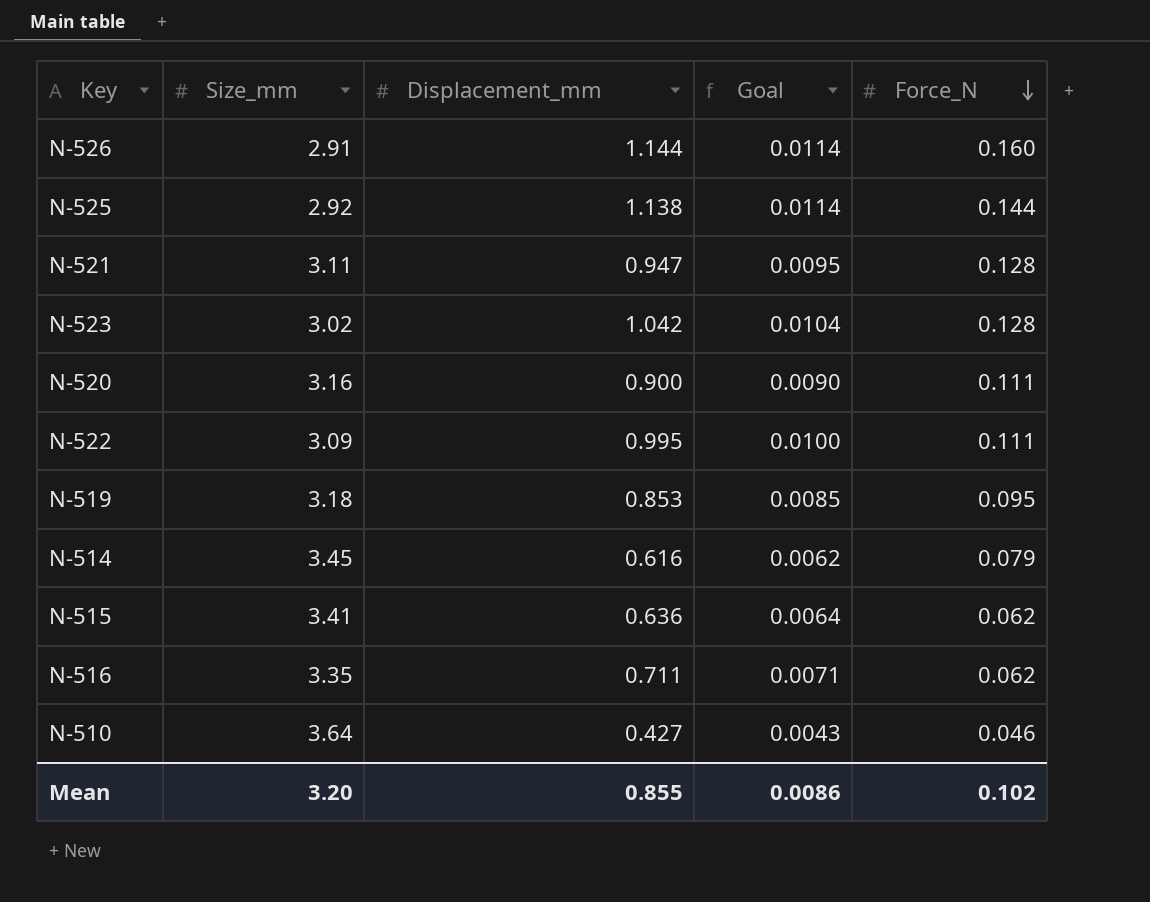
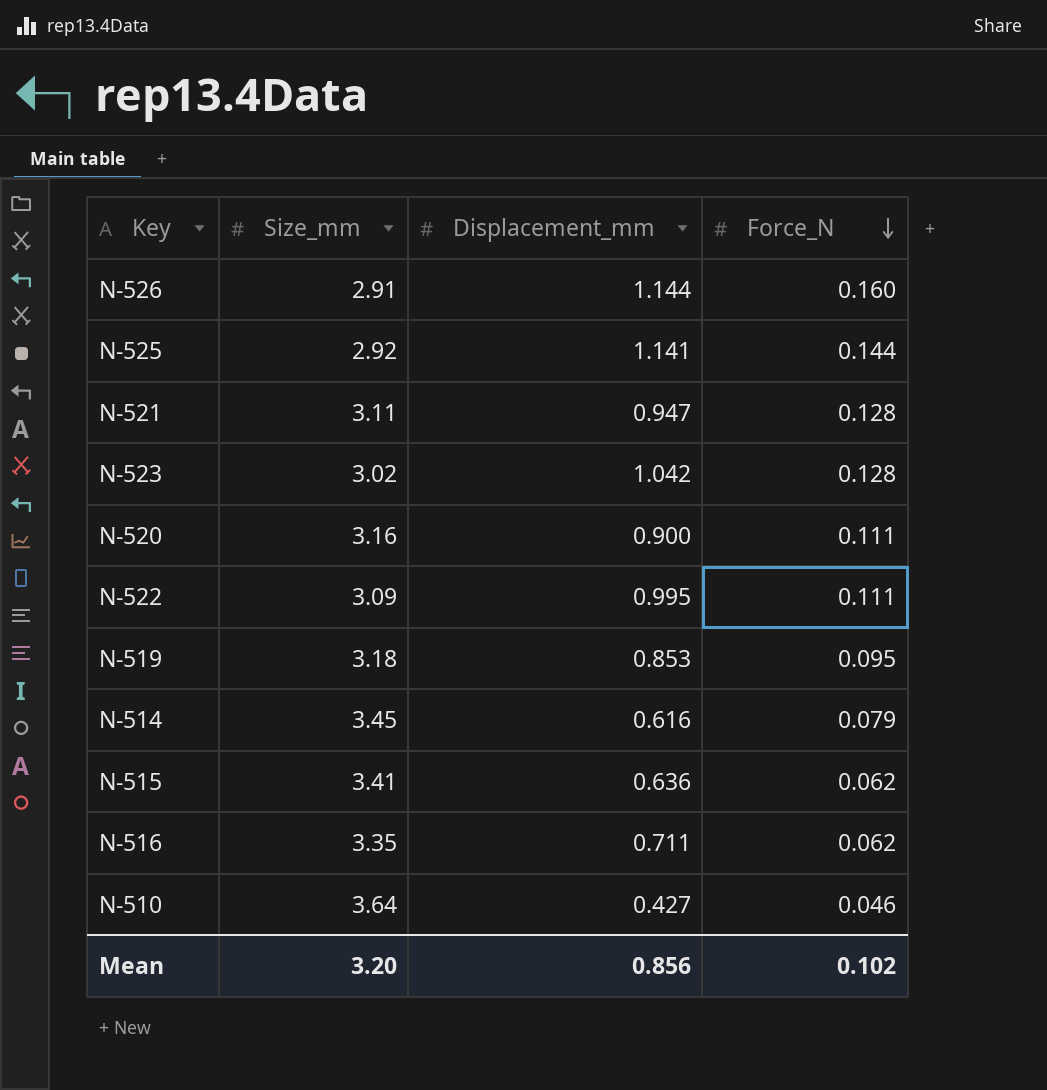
column Goal | formula: [Displacement_mm] * 0.01 -> none
N-525 | Displacement_mm: 1.138 -> 1.141
Mean | Displacement_mm: 0.855 -> 0.856

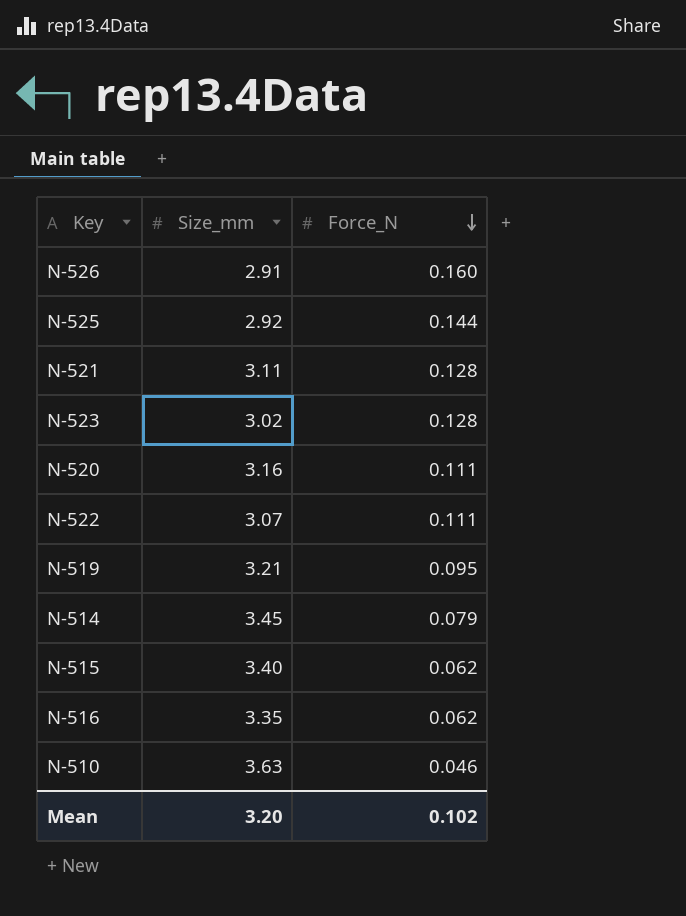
column Displacement_mm | position: 3 -> none
N-522 | Size_mm: 3.09 -> 3.07
N-519 | Size_mm: 3.18 -> 3.21
N-515 | Size_mm: 3.41 -> 3.40
N-510 | Size_mm: 3.64 -> 3.63

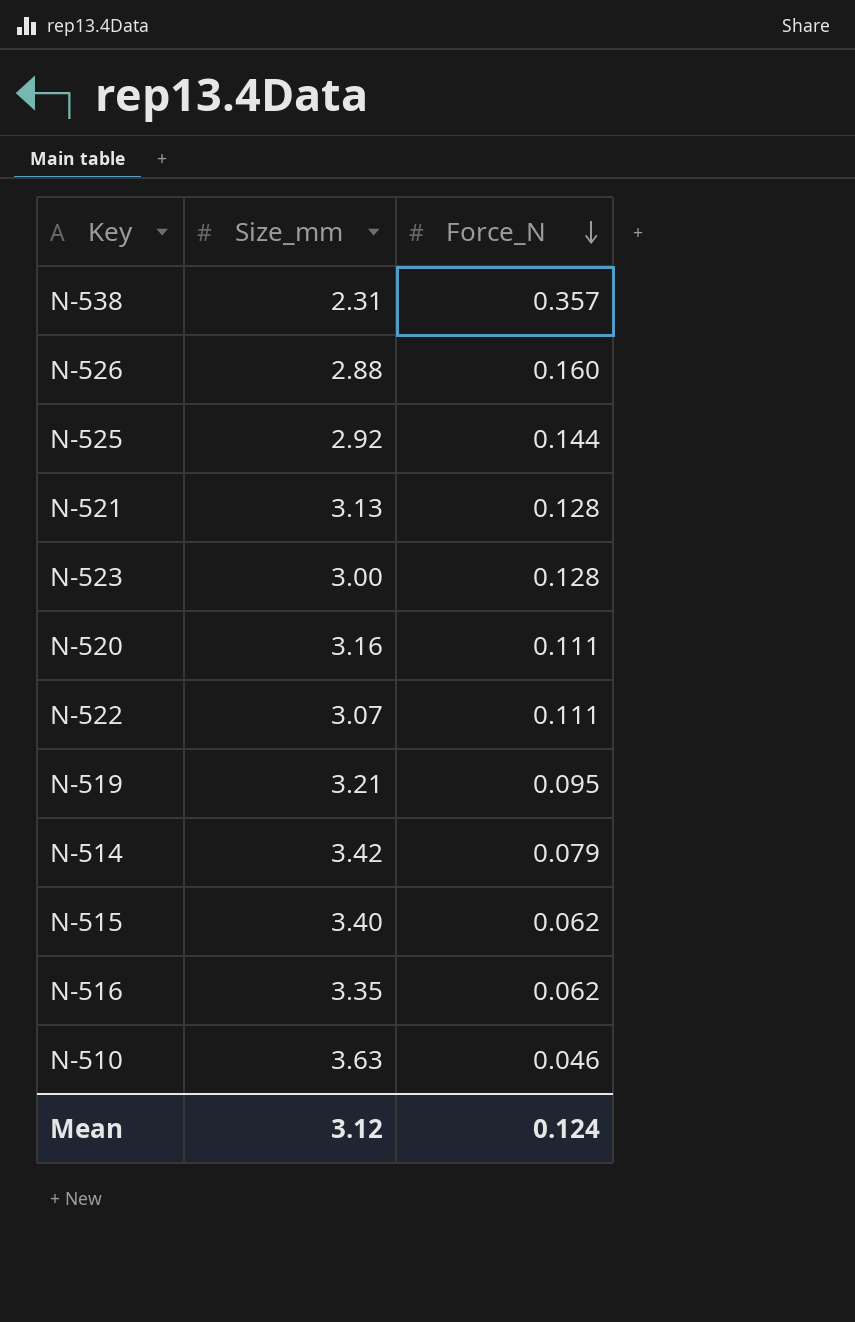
row N-538: none -> 2.31 | 0.357
N-526 | Size_mm: 2.91 -> 2.88
N-521 | Size_mm: 3.11 -> 3.13
N-523 | Size_mm: 3.02 -> 3.00
N-514 | Size_mm: 3.45 -> 3.42
Mean | Size_mm: 3.20 -> 3.12
Mean | Force_N: 0.102 -> 0.124

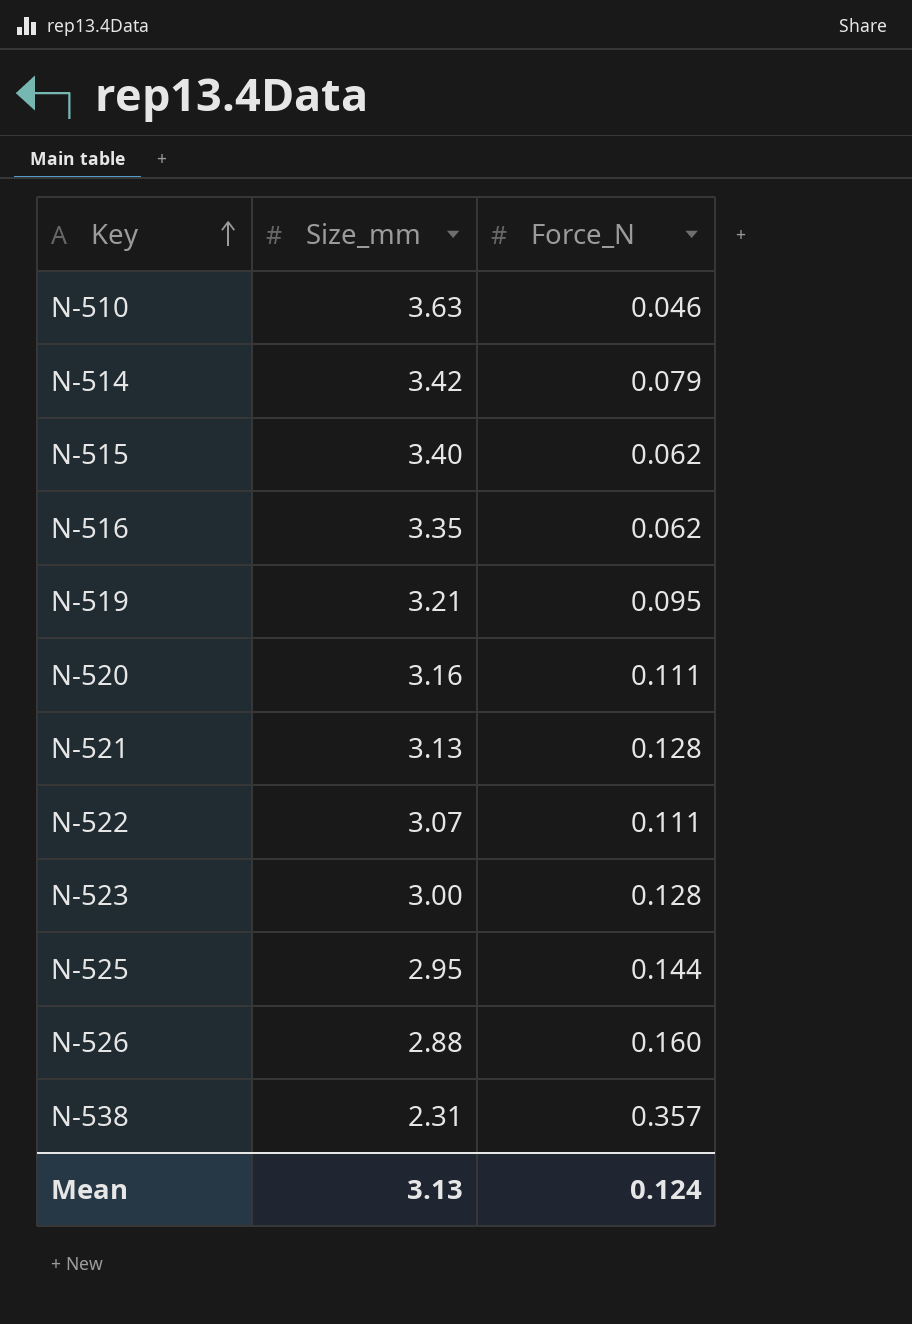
row order: Force_N descending -> Key ascending
N-525 | Size_mm: 2.92 -> 2.95
Mean | Size_mm: 3.12 -> 3.13

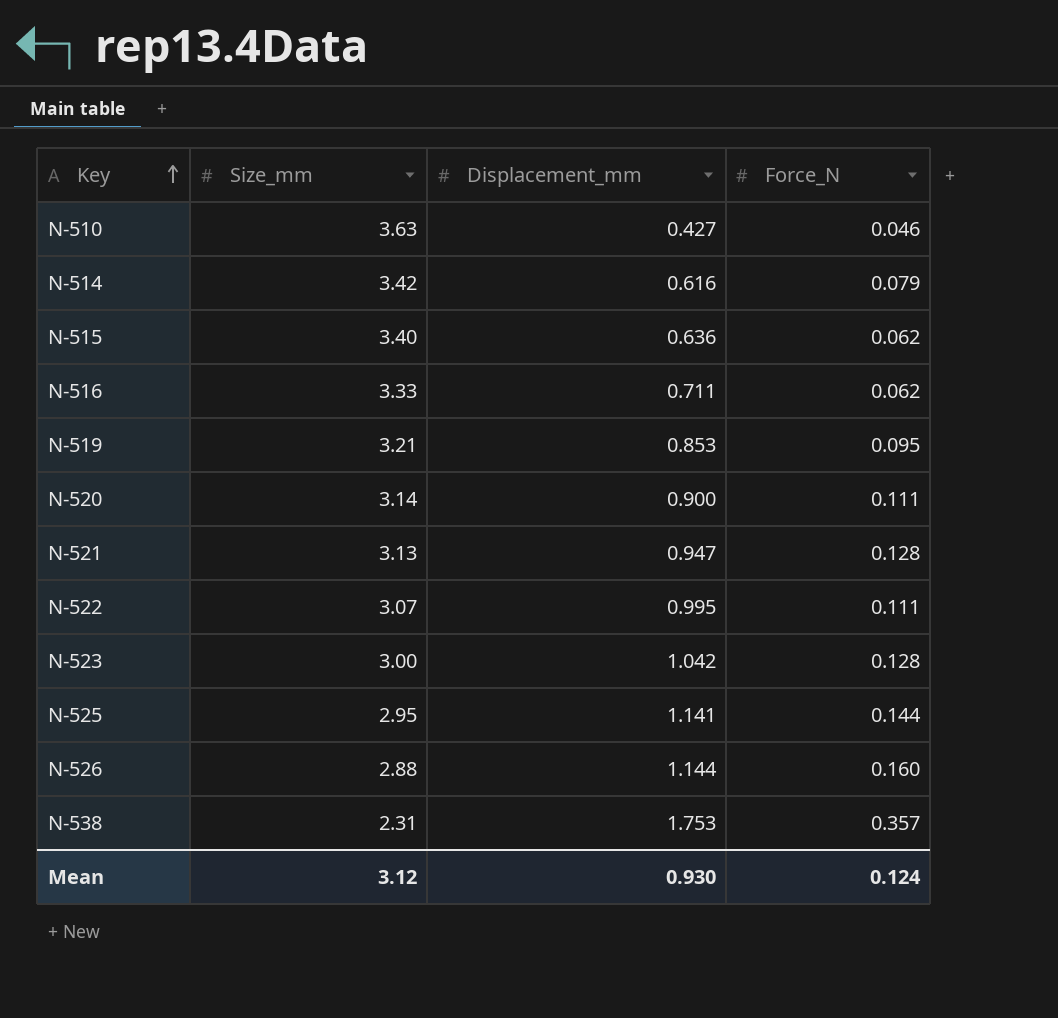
column Displacement_mm | position: none -> 3
N-516 | Size_mm: 3.35 -> 3.33
N-520 | Size_mm: 3.16 -> 3.14
Mean | Size_mm: 3.13 -> 3.12

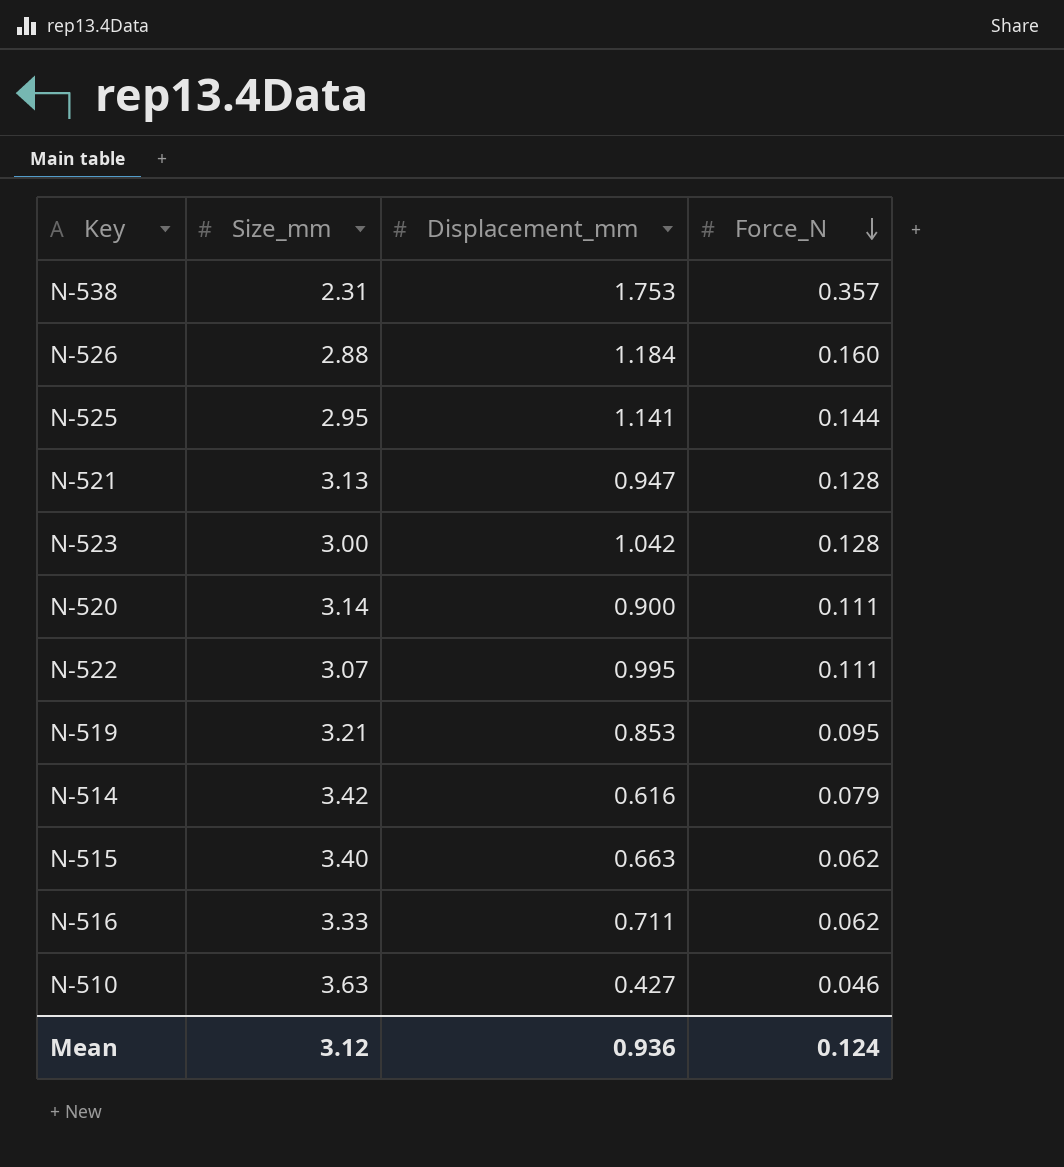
row order: Key ascending -> Force_N descending
N-526 | Displacement_mm: 1.144 -> 1.184
N-515 | Displacement_mm: 0.636 -> 0.663
Mean | Displacement_mm: 0.930 -> 0.936

